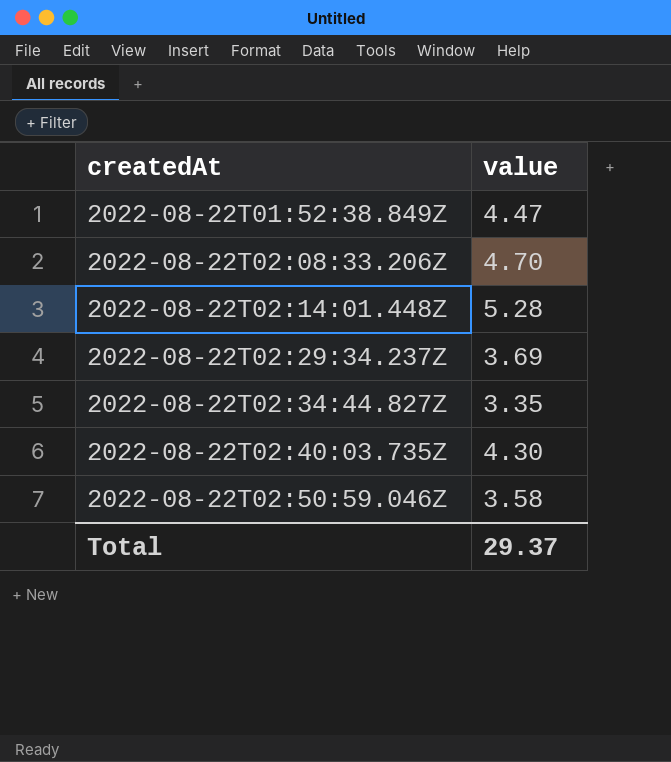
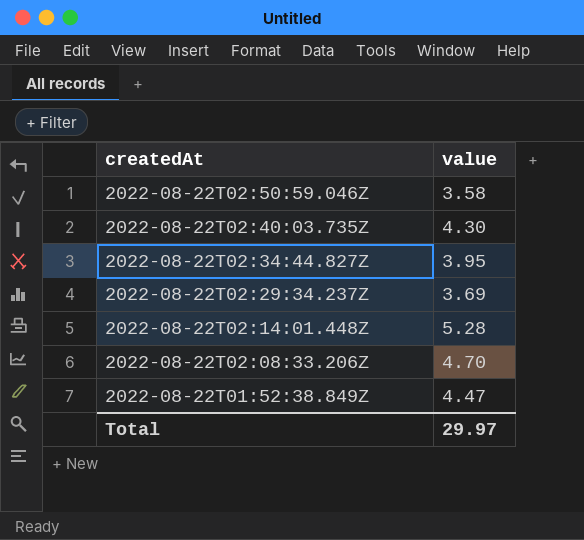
row order: createdAt ascending -> createdAt descending
2022-08-22T02:34:44.827Z | value: 3.35 -> 3.95
Total | value: 29.37 -> 29.97

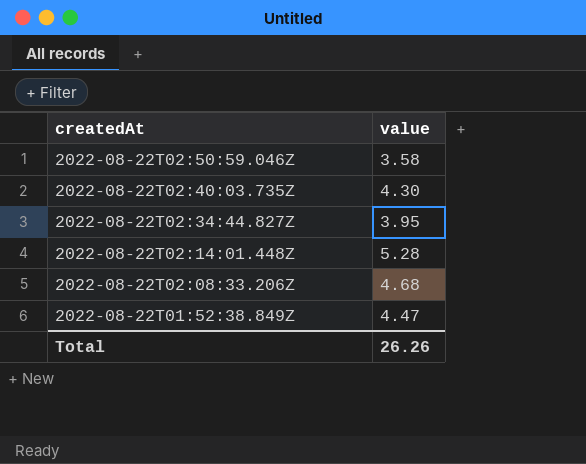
row 2022-08-22T02:29:34.237Z: 3.69 -> none
2022-08-22T02:08:33.206Z | value: 4.70 -> 4.68
Total | value: 29.97 -> 26.26

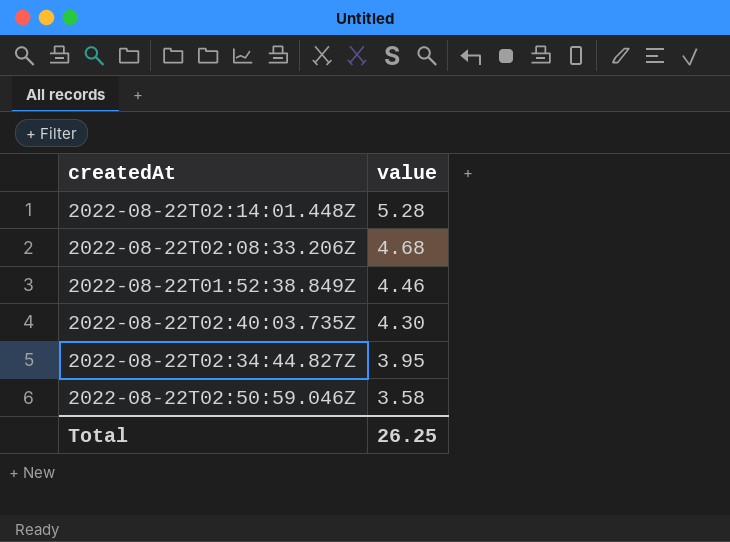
row order: createdAt descending -> value descending
2022-08-22T01:52:38.849Z | value: 4.47 -> 4.46
Total | value: 26.26 -> 26.25

